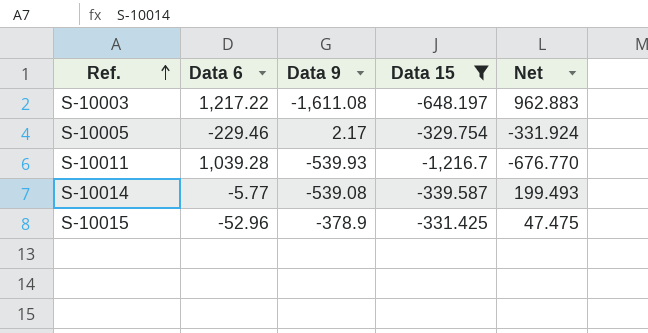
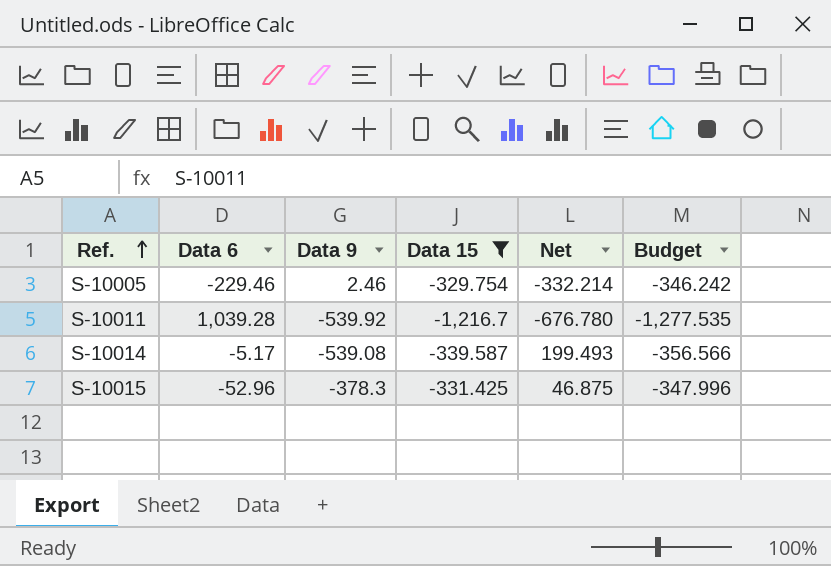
column Budget | formula: none -> [Data 15] * 1.05
row S-10003: 1,217.22 | -1,611.08 | -648.197 | 962.883 -> none
S-10005 | Data 9: 2.17 -> 2.46
S-10005 | Net: -331.924 -> -332.214
S-10011 | Data 9: -539.93 -> -539.92
S-10011 | Net: -676.770 -> -676.780
S-10014 | Data 6: -5.77 -> -5.17
S-10015 | Data 9: -378.9 -> -378.3
S-10015 | Net: 47.475 -> 46.875

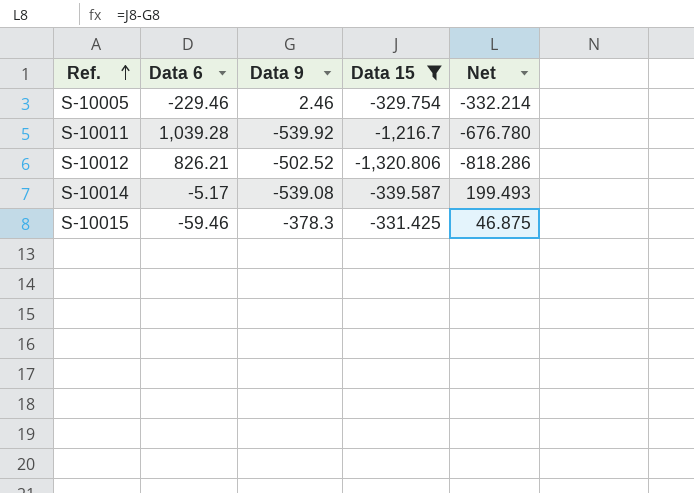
column Budget | formula: [Data 15] * 1.05 -> none
row S-10012: none -> 826.21 | -502.52 | -1,320.806 | -818.286
S-10015 | Data 6: -52.96 -> -59.46

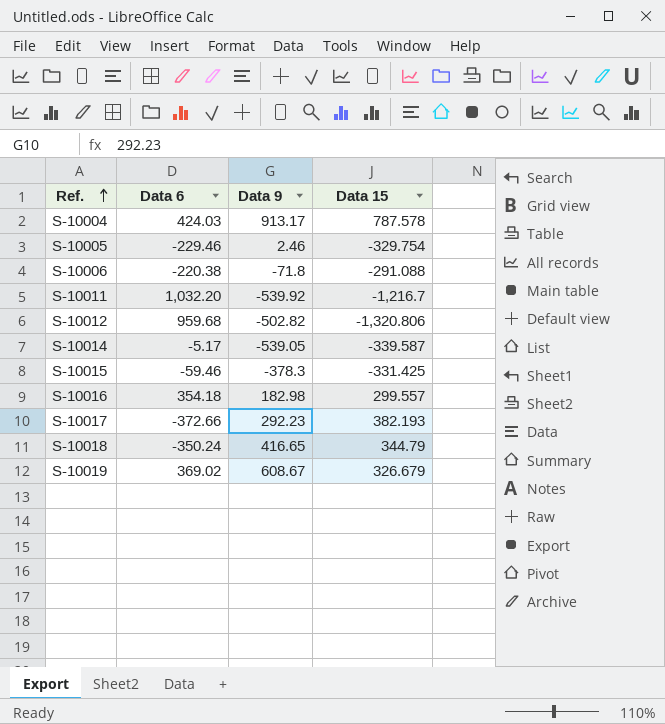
filter: Data 15 <= -329.754 -> none
column Net | formula: [Data 15] - [Data 9] -> none
S-10011 | Data 6: 1,039.28 -> 1,032.20
S-10012 | Data 6: 826.21 -> 959.68
S-10012 | Data 9: -502.52 -> -502.82
S-10014 | Data 9: -539.08 -> -539.05

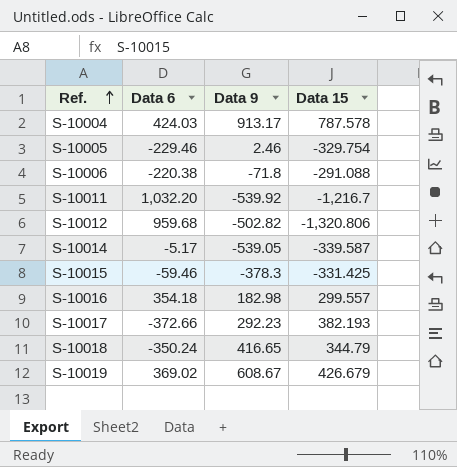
S-10019 | Data 15: 326.679 -> 426.679

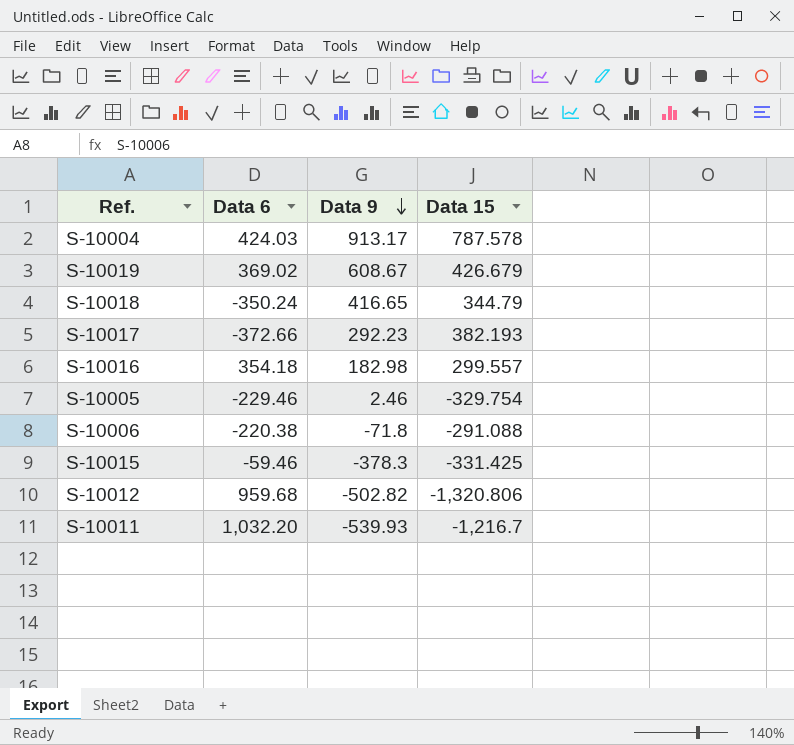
row order: Ref. ascending -> Data 9 descending
row S-10014: -5.17 | -539.05 | -339.587 -> none
S-10011 | Data 9: -539.92 -> -539.93

